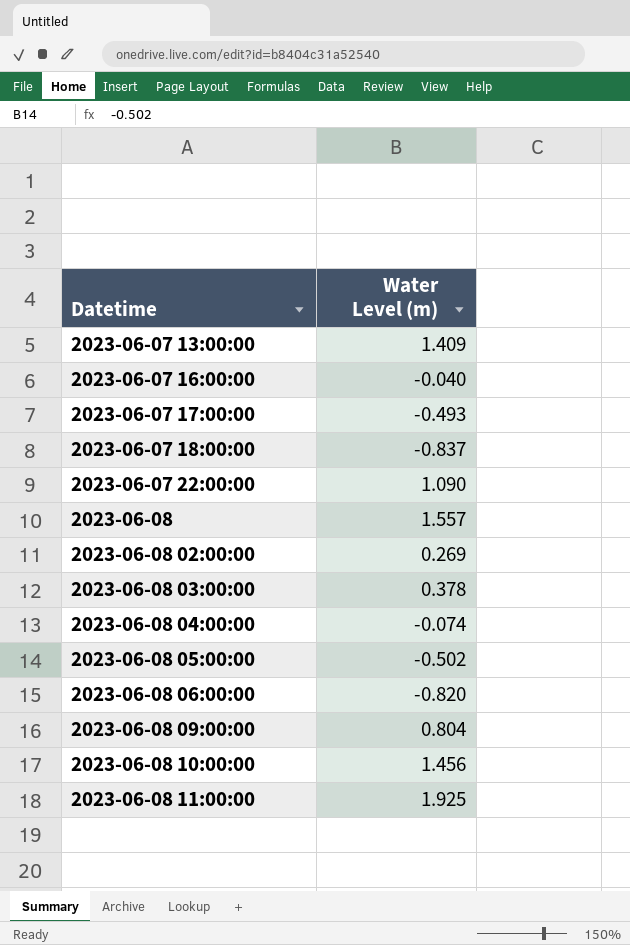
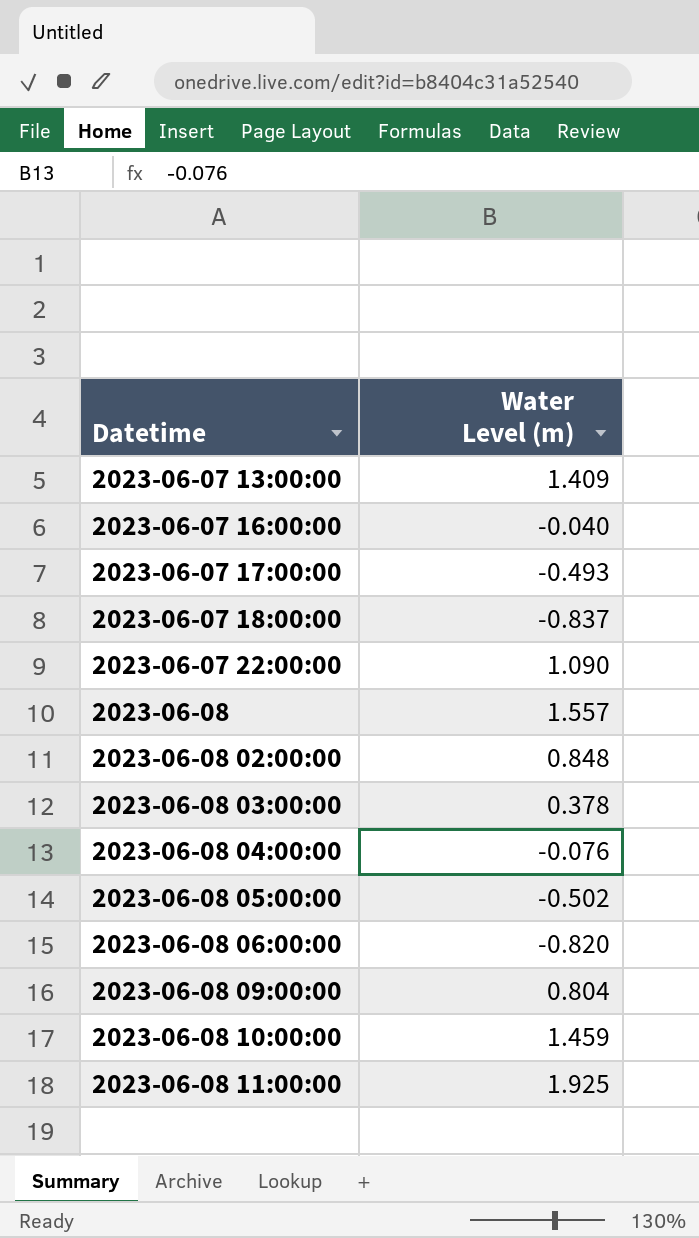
2023-06-08 02:00:00 | Water Level (m): 0.269 -> 0.848
2023-06-08 04:00:00 | Water Level (m): -0.074 -> -0.076
2023-06-08 10:00:00 | Water Level (m): 1.456 -> 1.459

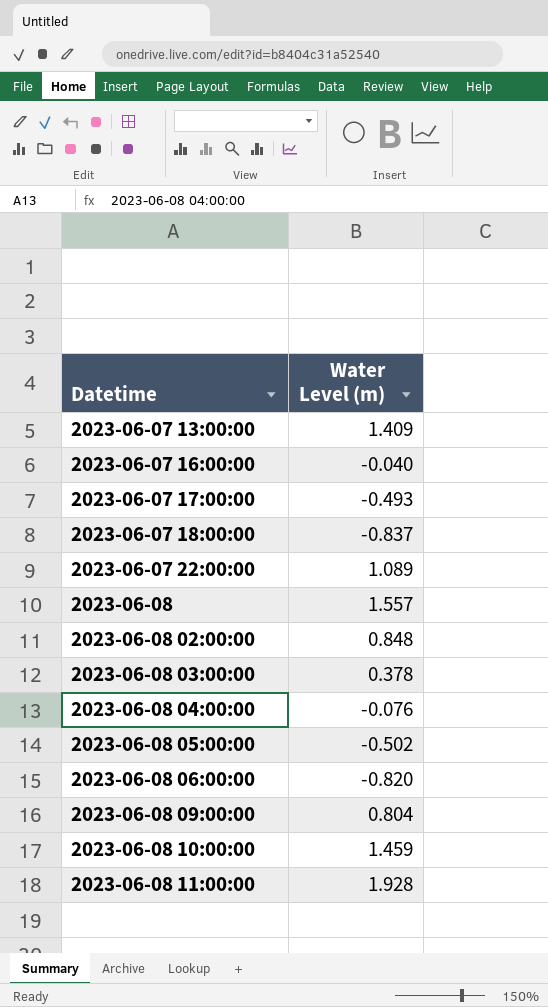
2023-06-07 22:00:00 | Water Level (m): 1.090 -> 1.089
2023-06-08 11:00:00 | Water Level (m): 1.925 -> 1.928

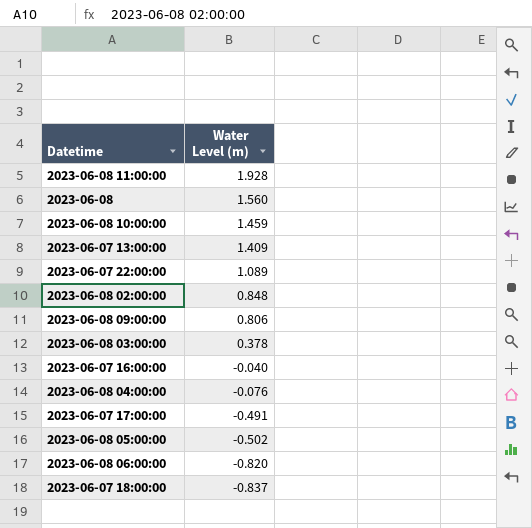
row order: Datetime ascending -> Water Level (m) descending
2023-06-08 | Water Level (m): 1.557 -> 1.560
2023-06-08 09:00:00 | Water Level (m): 0.804 -> 0.806
2023-06-07 17:00:00 | Water Level (m): -0.493 -> -0.491

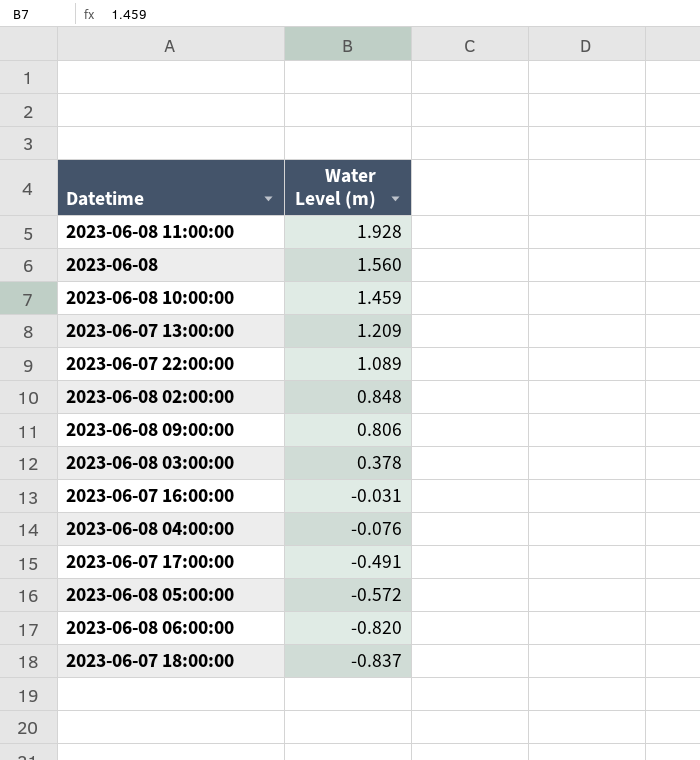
2023-06-07 13:00:00 | Water Level (m): 1.409 -> 1.209
2023-06-07 16:00:00 | Water Level (m): -0.040 -> -0.031
2023-06-08 05:00:00 | Water Level (m): -0.502 -> -0.572

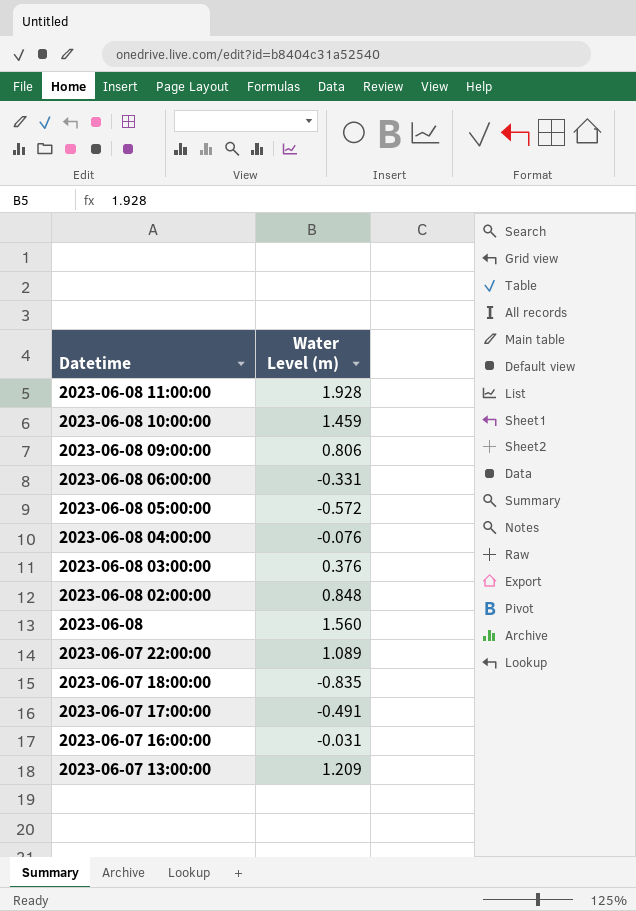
row order: Water Level (m) descending -> Datetime descending
2023-06-08 06:00:00 | Water Level (m): -0.820 -> -0.331
2023-06-08 03:00:00 | Water Level (m): 0.378 -> 0.376
2023-06-07 18:00:00 | Water Level (m): -0.837 -> -0.835

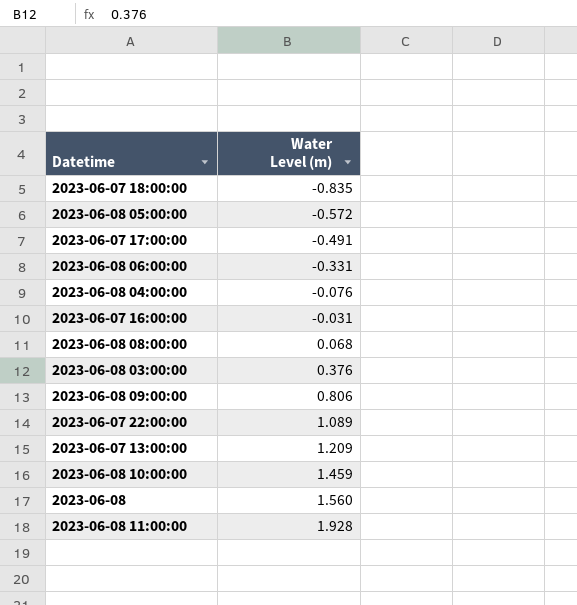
row order: Datetime descending -> Water Level (m) ascending
row 2023-06-08 02:00:00: 0.848 -> none
row 2023-06-08 08:00:00: none -> 0.068

